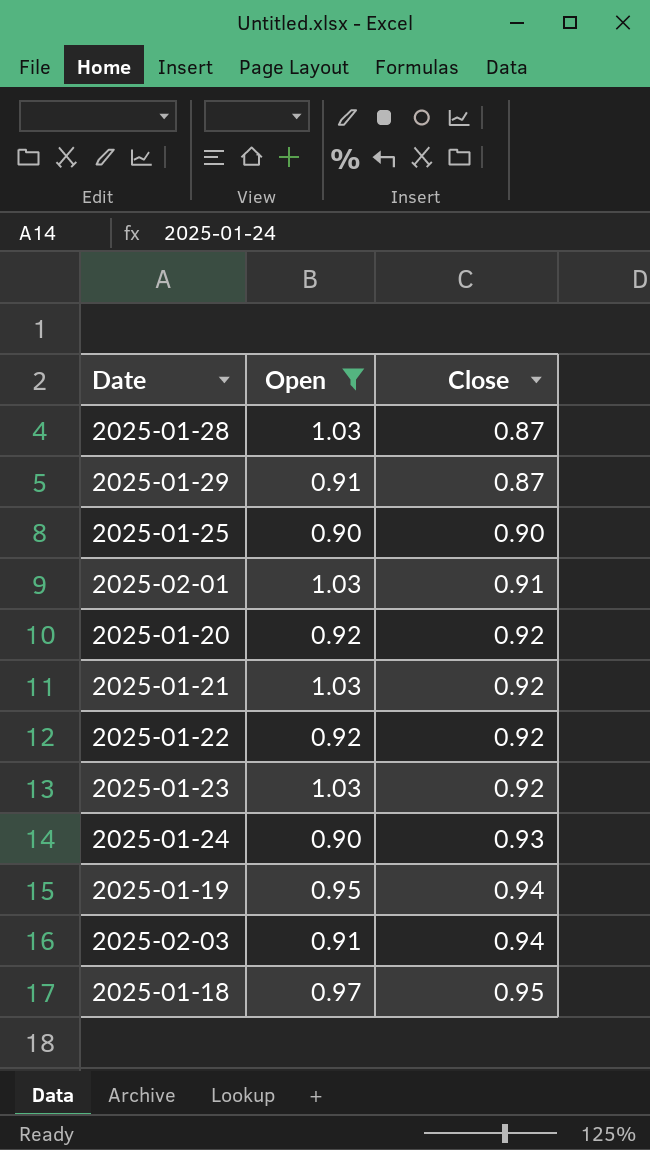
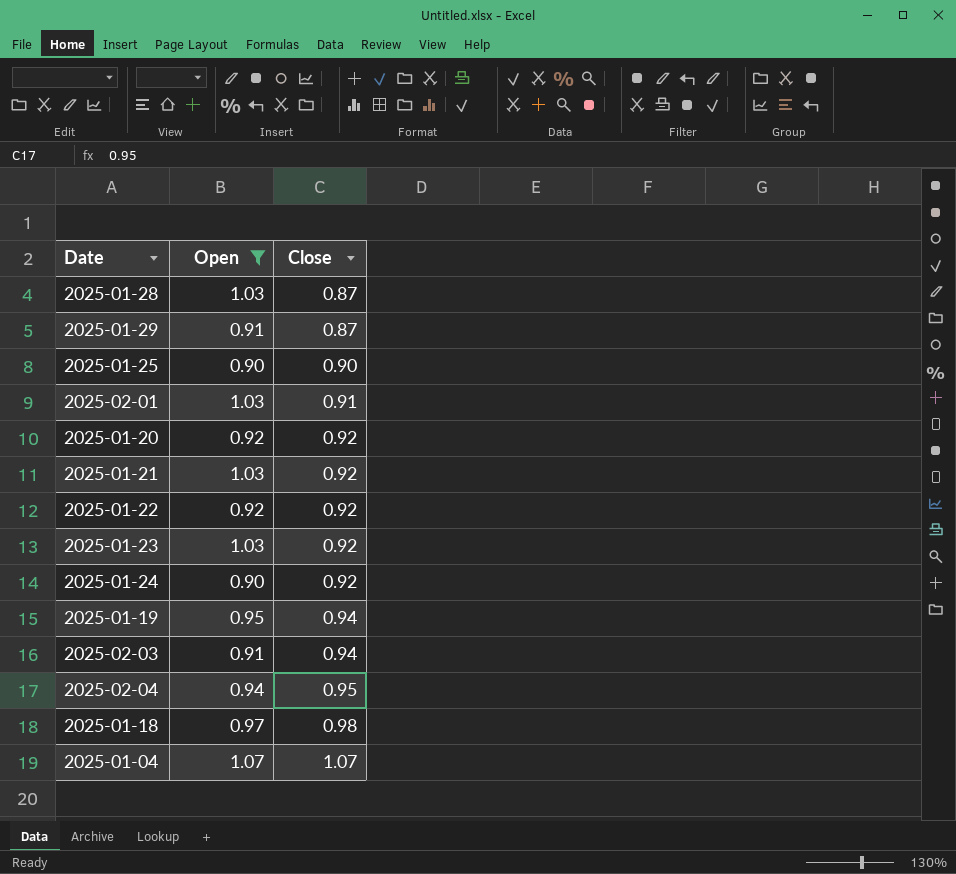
2025-01-24 | Close: 0.93 -> 0.92
row 2025-02-04: none -> 0.94 | 0.95
2025-01-18 | Close: 0.95 -> 0.98
row 2025-01-04: none -> 1.07 | 1.07

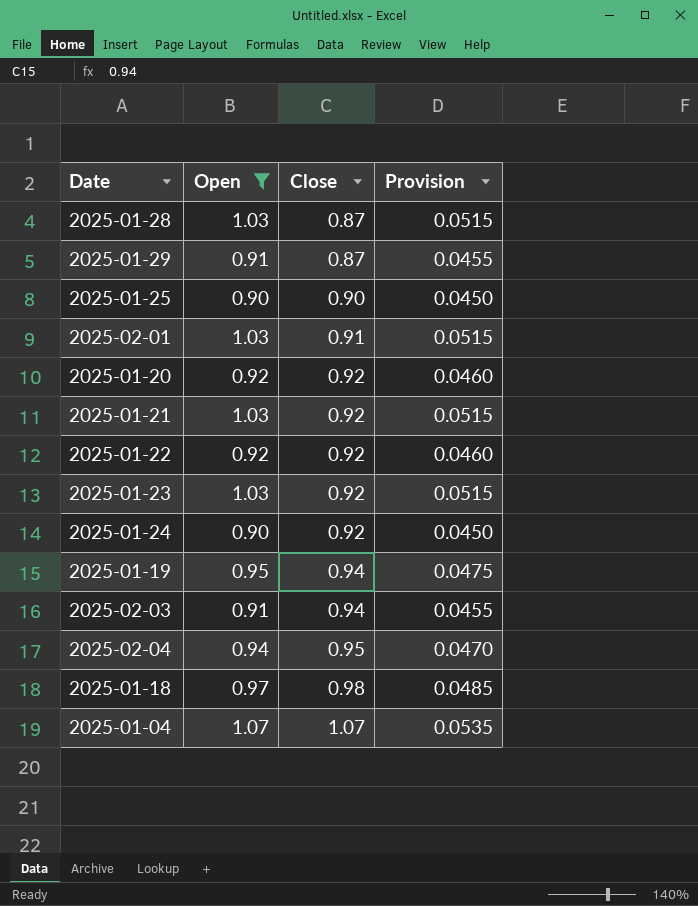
column Provision | formula: none -> [Open] * 0.05

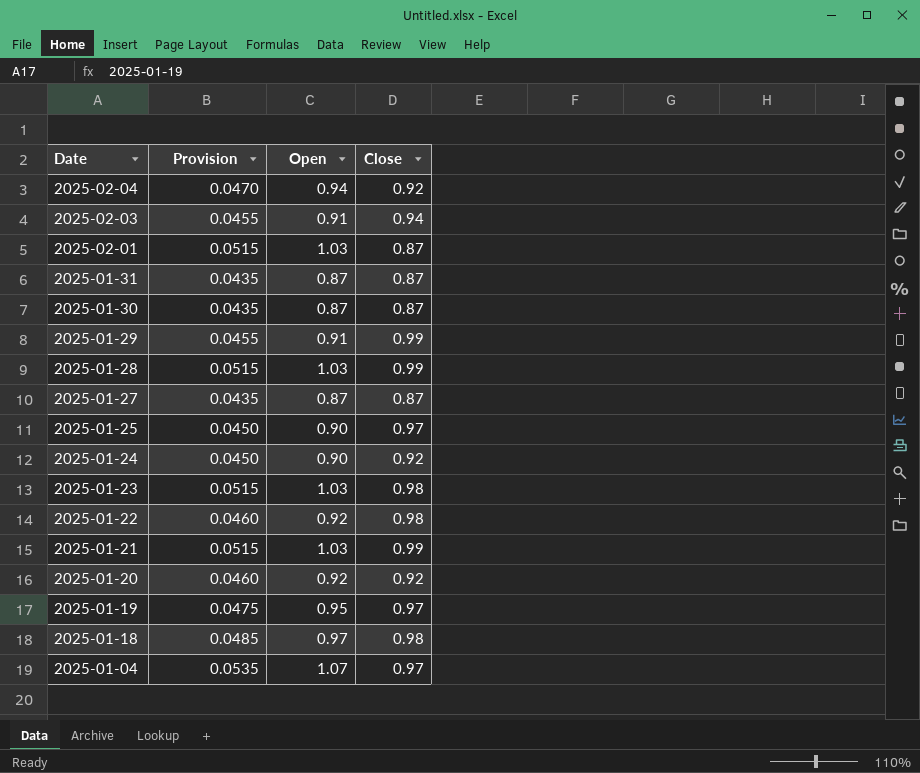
filter: Open != 0.87 -> none
row order: Close ascending -> Date descending
column Provision | position: 4 -> 2
2025-02-04 | Close: 0.95 -> 0.92
2025-02-01 | Close: 0.91 -> 0.87
2025-01-29 | Close: 0.87 -> 0.99
2025-01-28 | Close: 0.87 -> 0.99
2025-01-25 | Close: 0.90 -> 0.97
2025-01-23 | Close: 0.92 -> 0.98
2025-01-22 | Close: 0.92 -> 0.98
2025-01-21 | Close: 0.92 -> 0.99
2025-01-19 | Close: 0.94 -> 0.97
2025-01-04 | Close: 1.07 -> 0.97

